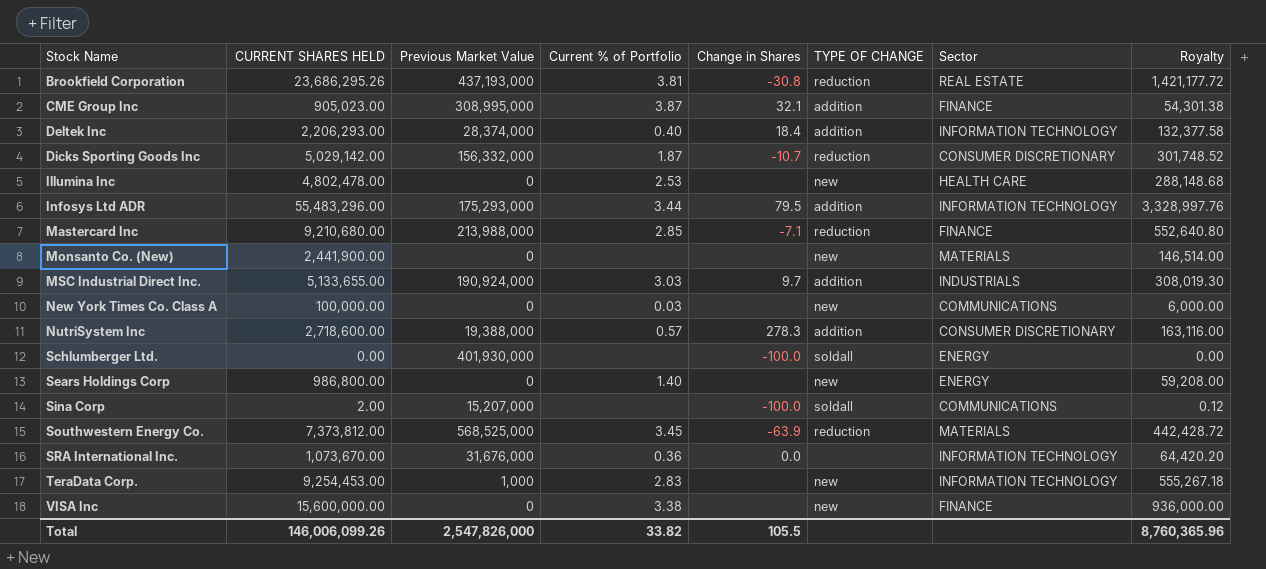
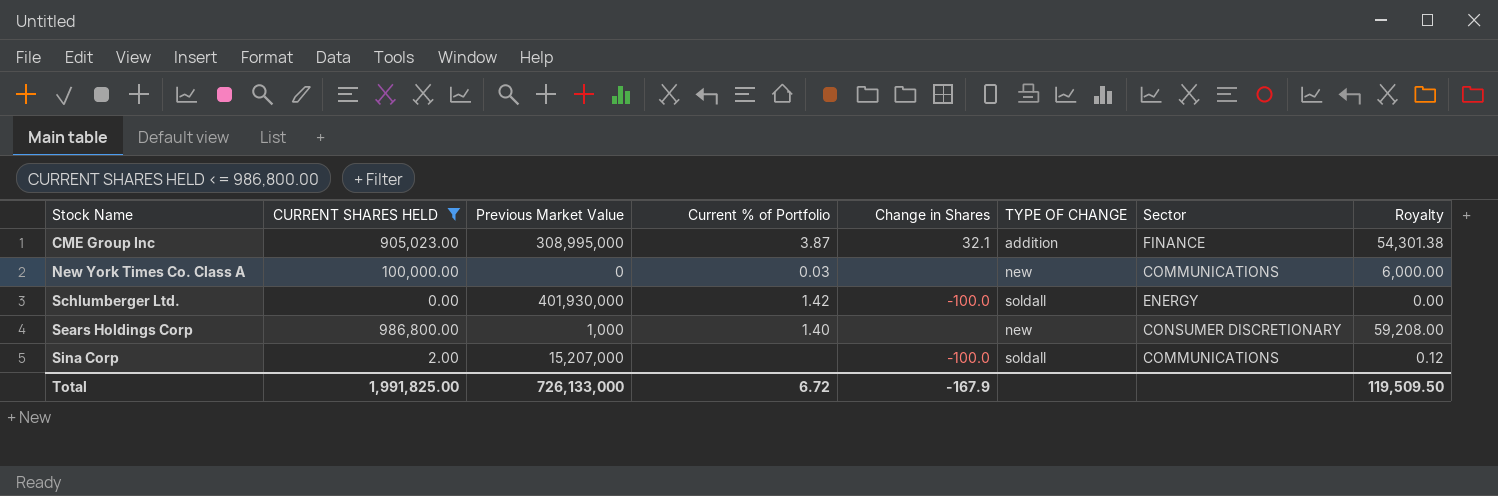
filter: none -> CURRENT SHARES HELD <= 986,800.00
Schlumberger Ltd. | Current % of Portfolio: none -> 1.42
Sears Holdings Corp | Previous Market Value: 0 -> 1,000
Sears Holdings Corp | Sector: ENERGY -> CONSUMER DISCRETIONARY
Total | CURRENT SHARES HELD: 146,006,099.26 -> 1,991,825.00
Total | Previous Market Value: 2,547,826,000 -> 726,133,000
Total | Current % of Portfolio: 33.82 -> 6.72
Total | Change in Shares: 105.5 -> -167.9
Total | Royalty: 8,760,365.96 -> 119,509.50

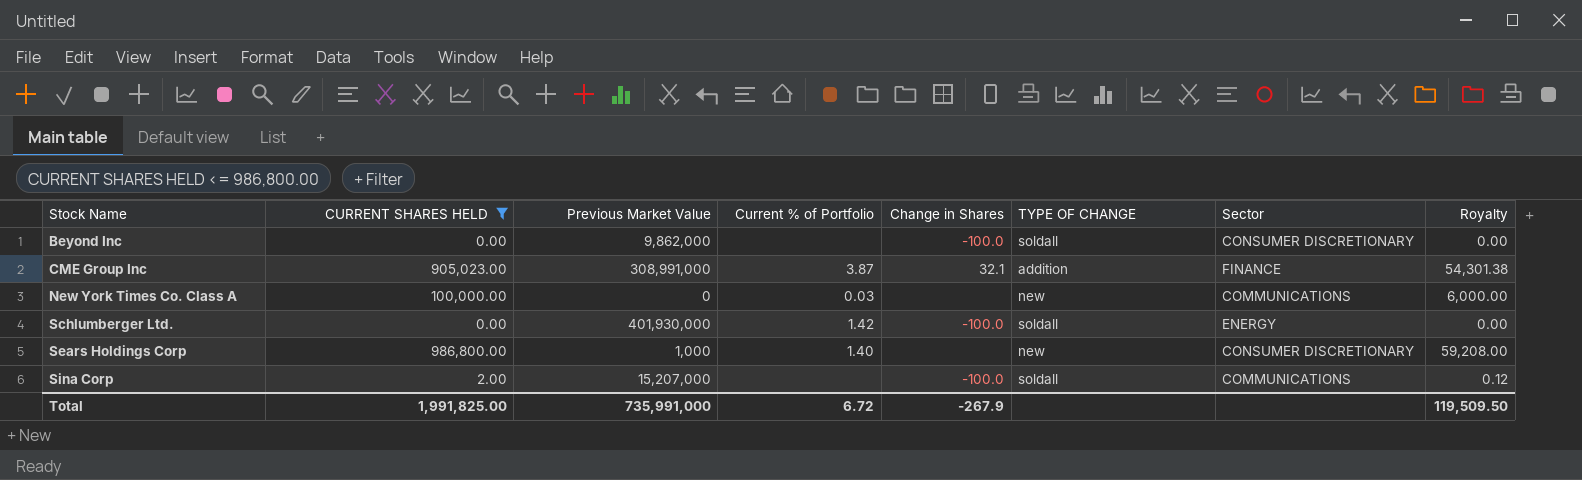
row Beyond Inc: none -> 0.00 | 9,862,000 | none | -100.0 | soldall | CONSUMER DISCRETIONARY | 0.00
CME Group Inc | Previous Market Value: 308,995,000 -> 308,991,000
Total | Previous Market Value: 726,133,000 -> 735,991,000
Total | Change in Shares: -167.9 -> -267.9

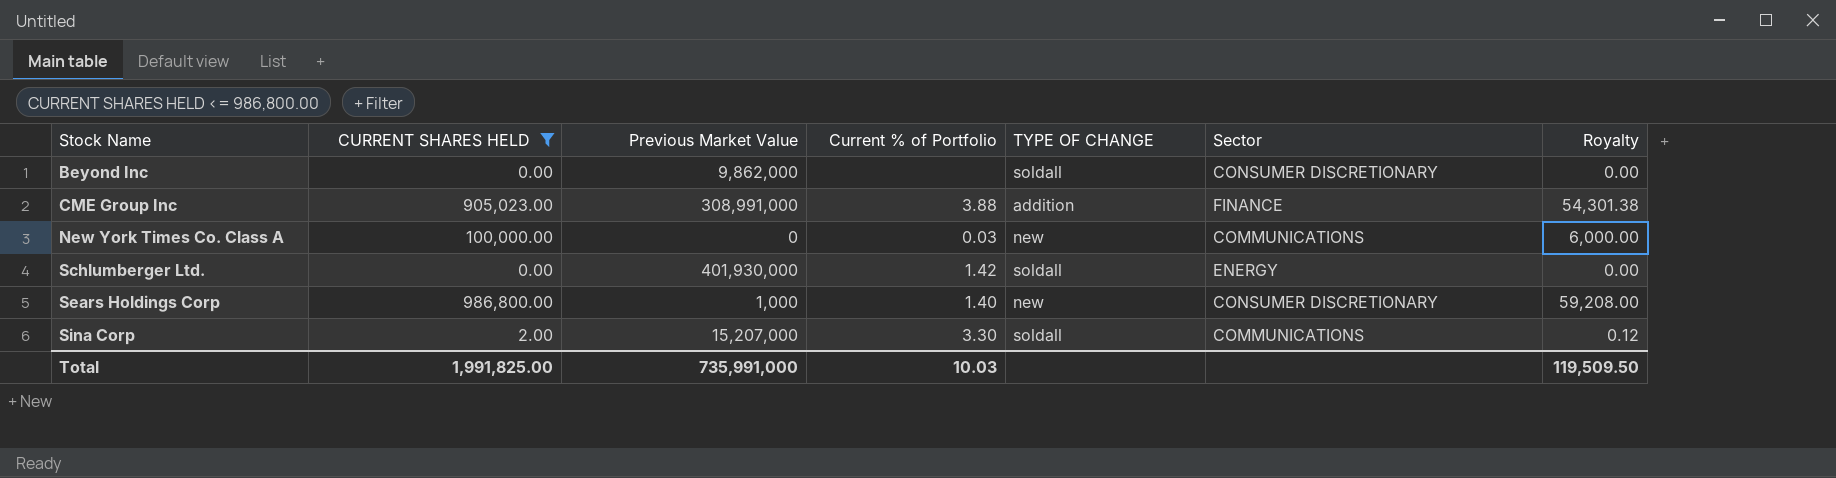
column Change in Shares | position: 5 -> none
CME Group Inc | Current % of Portfolio: 3.87 -> 3.88
Sina Corp | Current % of Portfolio: none -> 3.30
Total | Current % of Portfolio: 6.72 -> 10.03

